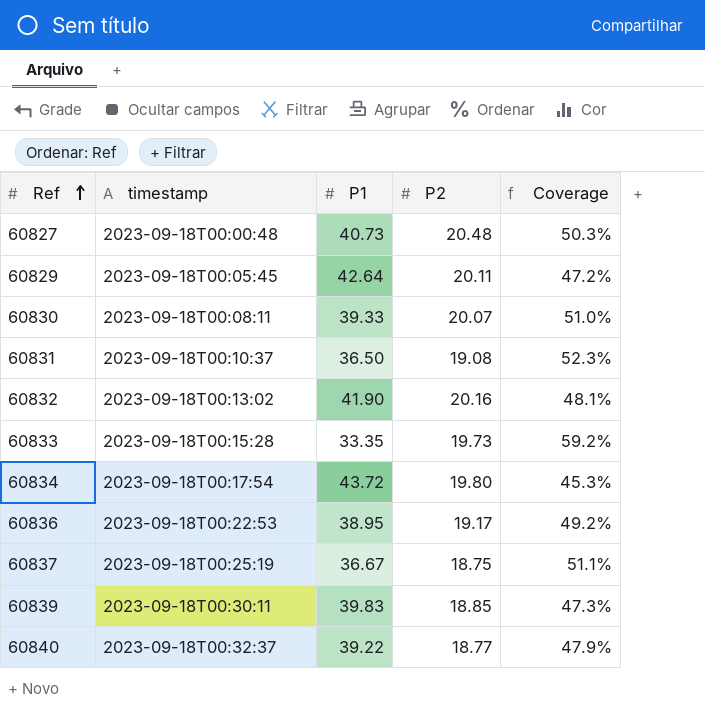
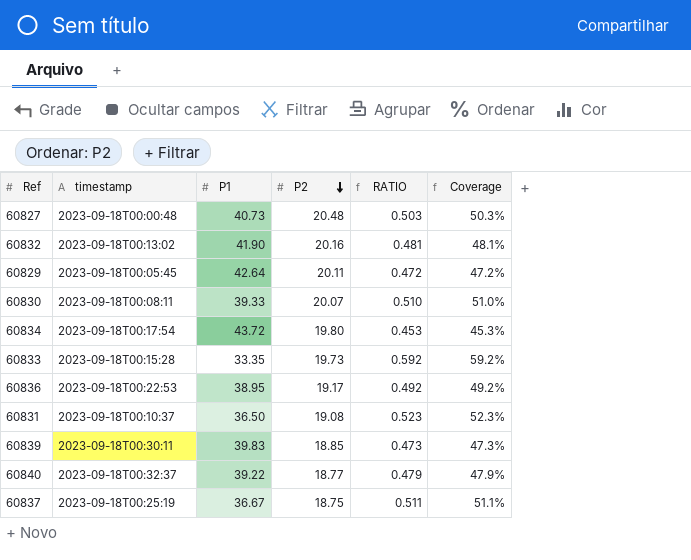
row order: Ref ascending -> P2 descending
column RATIO | formula: none -> [P2] / [P1]

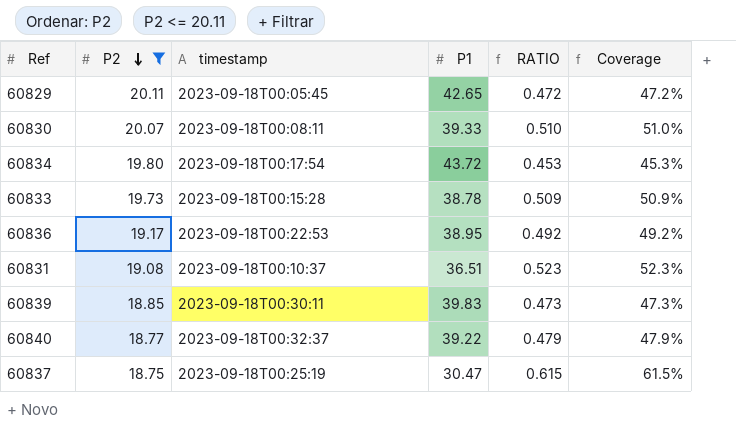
filter: none -> P2 <= 20.11
column P2 | position: 4 -> 2
60829 | P1: 42.64 -> 42.65
60833 | P1: 33.35 -> 38.78
60833 | RATIO: 0.592 -> 0.509
60833 | Coverage: 59.2% -> 50.9%
60831 | P1: 36.50 -> 36.51
60837 | P1: 36.67 -> 30.47
60837 | RATIO: 0.511 -> 0.615
60837 | Coverage: 51.1% -> 61.5%

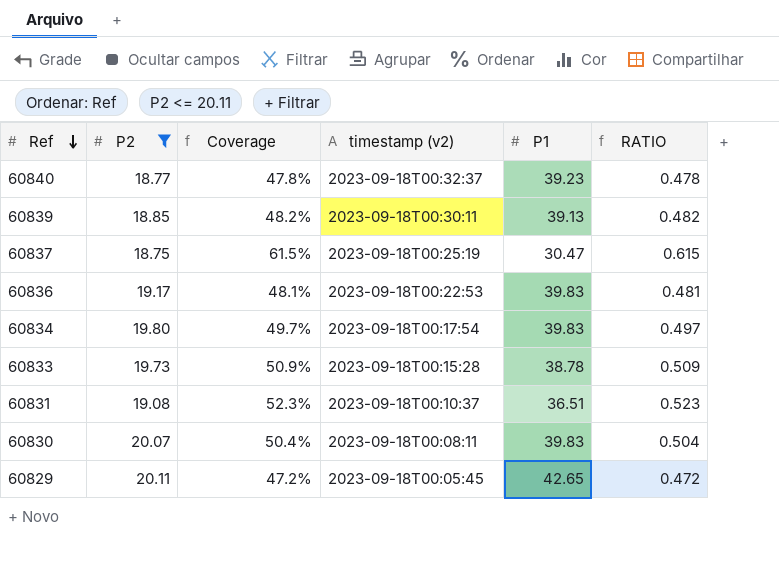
row order: P2 descending -> Ref descending
column Coverage | position: 6 -> 3
column name: timestamp -> timestamp (v2)
60840 | Coverage: 47.9% -> 47.8%
60840 | P1: 39.22 -> 39.23
60840 | RATIO: 0.479 -> 0.478
60839 | Coverage: 47.3% -> 48.2%
60839 | P1: 39.83 -> 39.13
60839 | RATIO: 0.473 -> 0.482
60836 | Coverage: 49.2% -> 48.1%
60836 | P1: 38.95 -> 39.83
60836 | RATIO: 0.492 -> 0.481
60834 | Coverage: 45.3% -> 49.7%
60834 | P1: 43.72 -> 39.83
60834 | RATIO: 0.453 -> 0.497
60830 | Coverage: 51.0% -> 50.4%
60830 | P1: 39.33 -> 39.83
60830 | RATIO: 0.510 -> 0.504

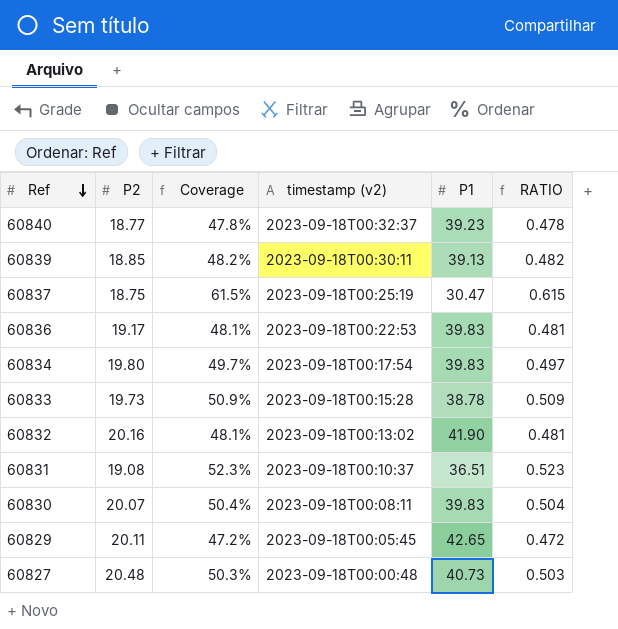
filter: P2 <= 20.11 -> none

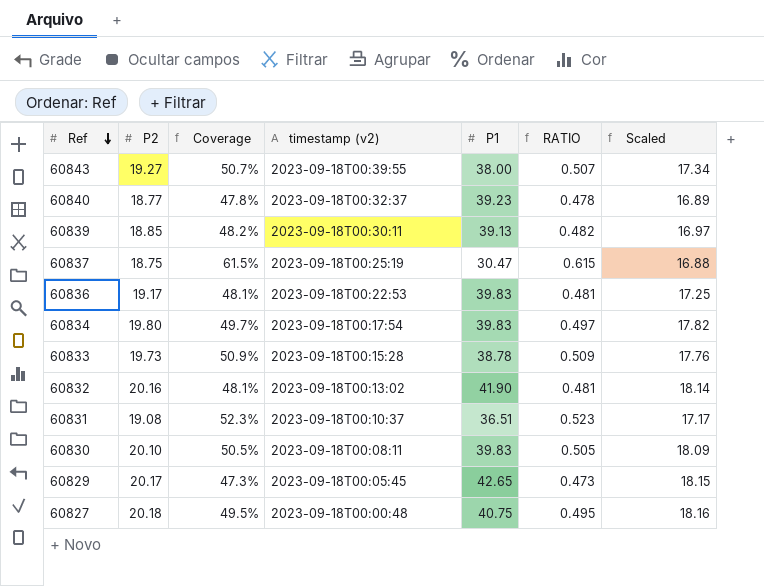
column Scaled | formula: none -> [P2] * 0.9
row 60843: none -> 19.27 | 50.7% | 2023-09-18T00:39:55 | 38.00 | 0.507 | 17.34
60830 | P2: 20.07 -> 20.10
60830 | Coverage: 50.4% -> 50.5%
60830 | RATIO: 0.504 -> 0.505
60829 | P2: 20.11 -> 20.17
60829 | Coverage: 47.2% -> 47.3%
60829 | RATIO: 0.472 -> 0.473
60827 | P2: 20.48 -> 20.18
60827 | Coverage: 50.3% -> 49.5%
60827 | P1: 40.73 -> 40.75
60827 | RATIO: 0.503 -> 0.495

